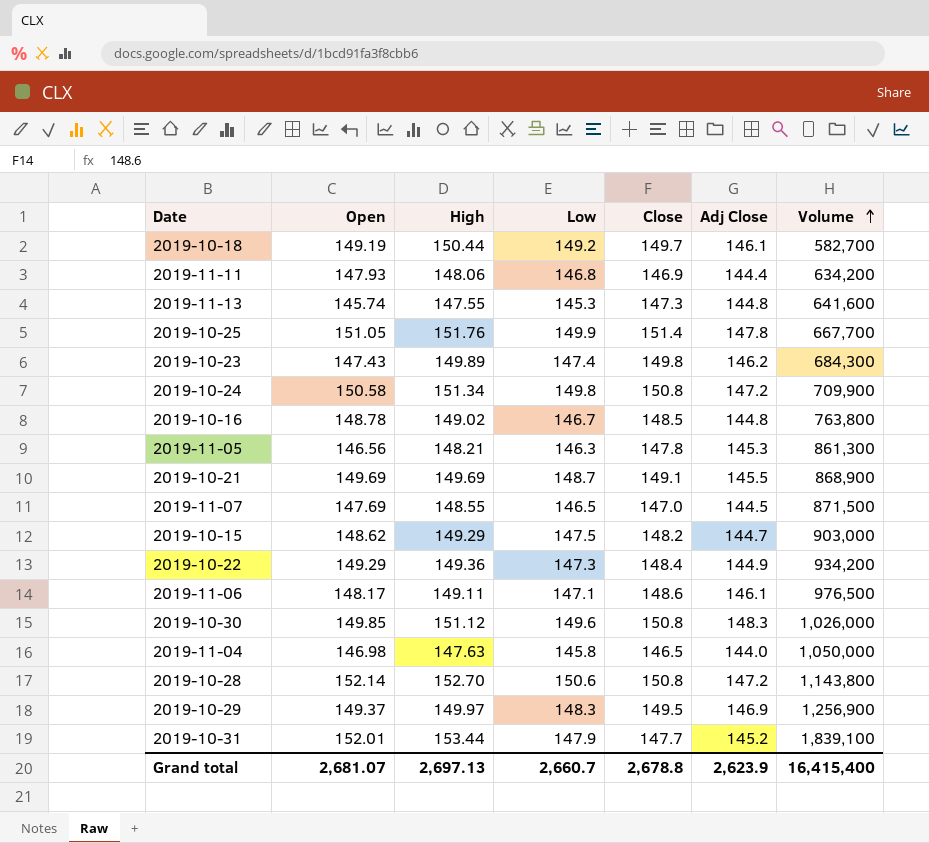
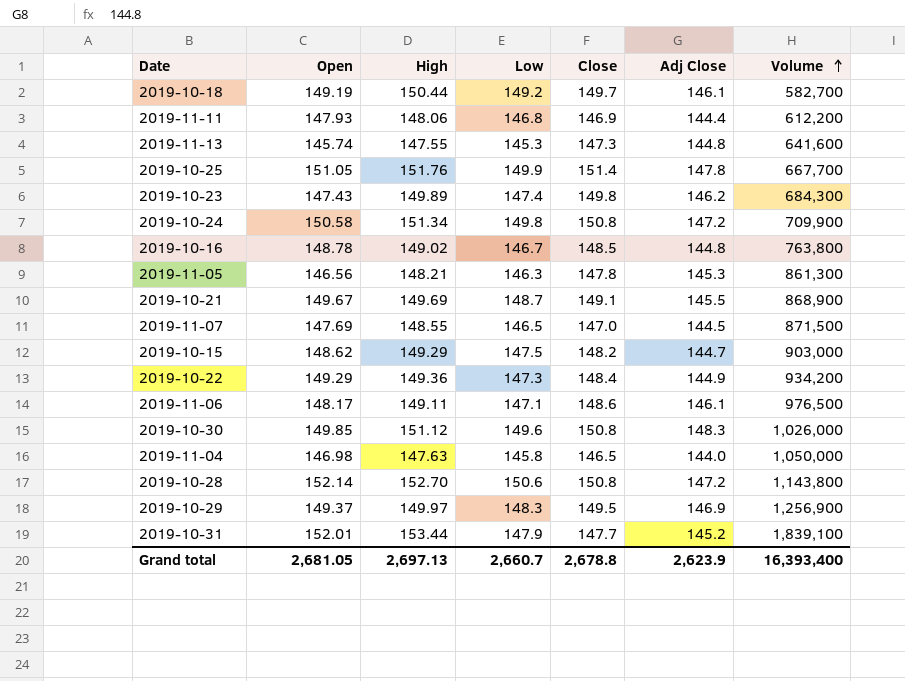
2019-11-11 | Volume: 634,200 -> 612,200
2019-10-21 | Open: 149.69 -> 149.67
Grand total | Open: 2,681.07 -> 2,681.05
Grand total | Volume: 16,415,400 -> 16,393,400

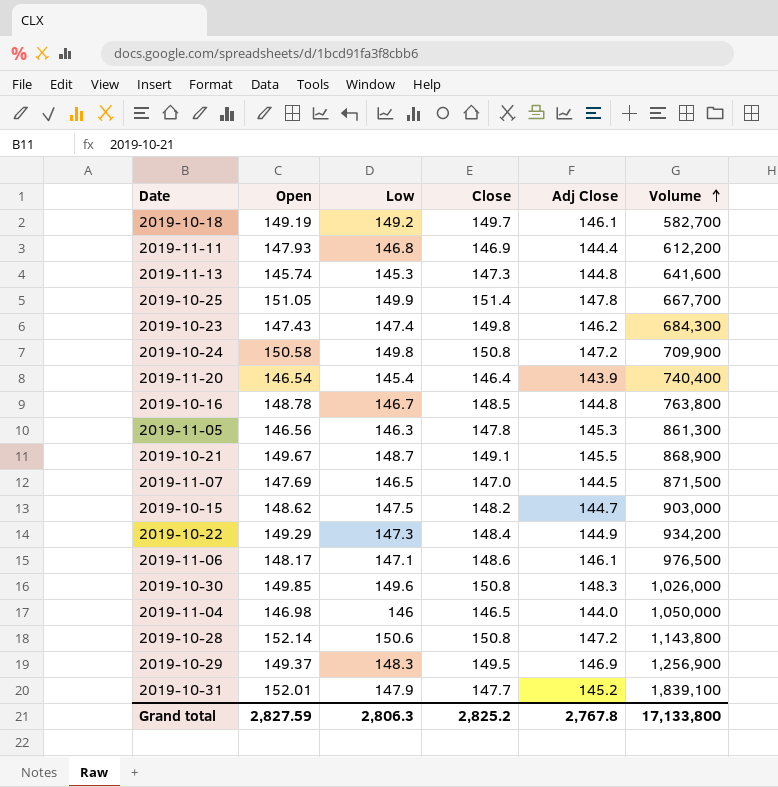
column High | position: 3 -> none
row 2019-11-20: none -> 146.54 | 145.4 | 146.4 | 143.9 | 740,400
2019-11-04 | Low: 145.8 -> 146
Grand total | Open: 2,681.05 -> 2,827.59
Grand total | Low: 2,660.7 -> 2,806.3
Grand total | Close: 2,678.8 -> 2,825.2
Grand total | Adj Close: 2,623.9 -> 2,767.8
Grand total | Volume: 16,393,400 -> 17,133,800

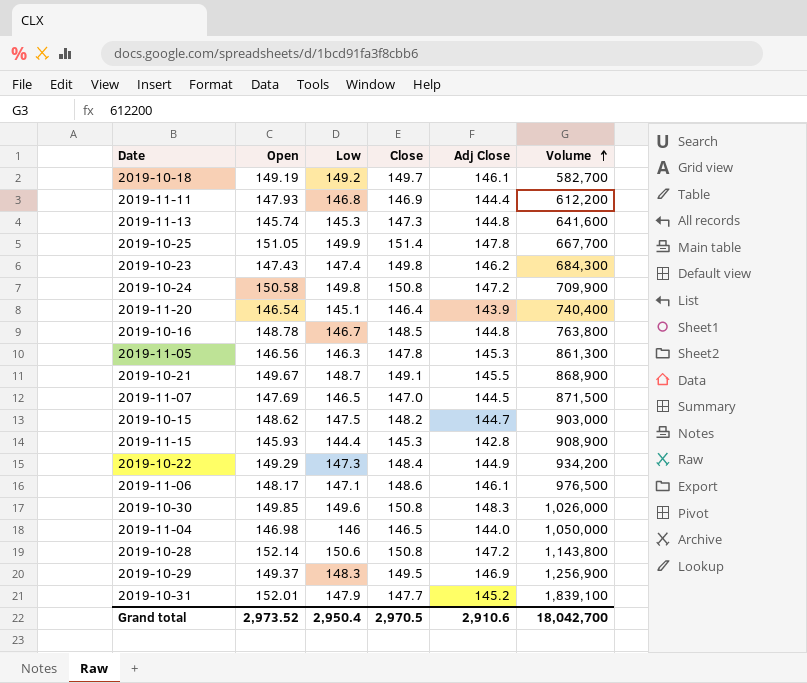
2019-11-20 | Low: 145.4 -> 145.1
row 2019-11-15: none -> 145.93 | 144.4 | 145.3 | 142.8 | 908,900
Grand total | Open: 2,827.59 -> 2,973.52
Grand total | Low: 2,806.3 -> 2,950.4
Grand total | Close: 2,825.2 -> 2,970.5
Grand total | Adj Close: 2,767.8 -> 2,910.6
Grand total | Volume: 17,133,800 -> 18,042,700

